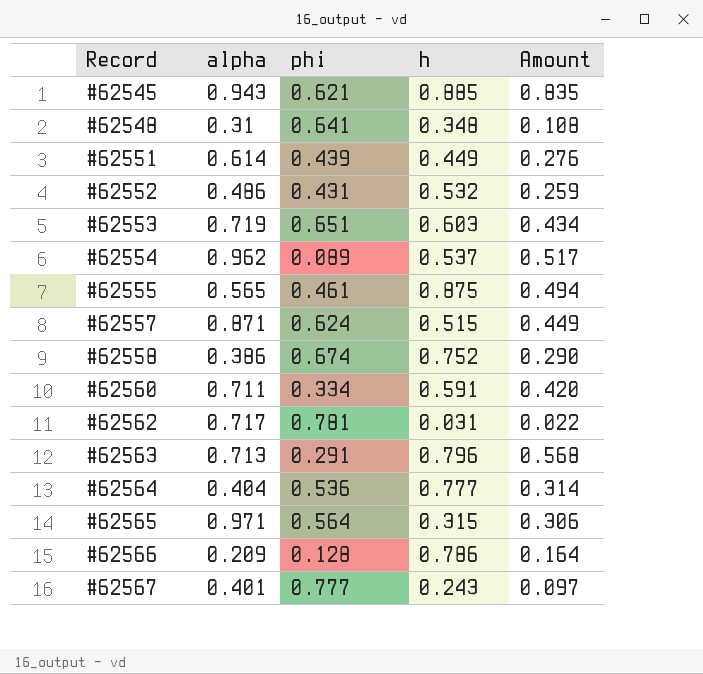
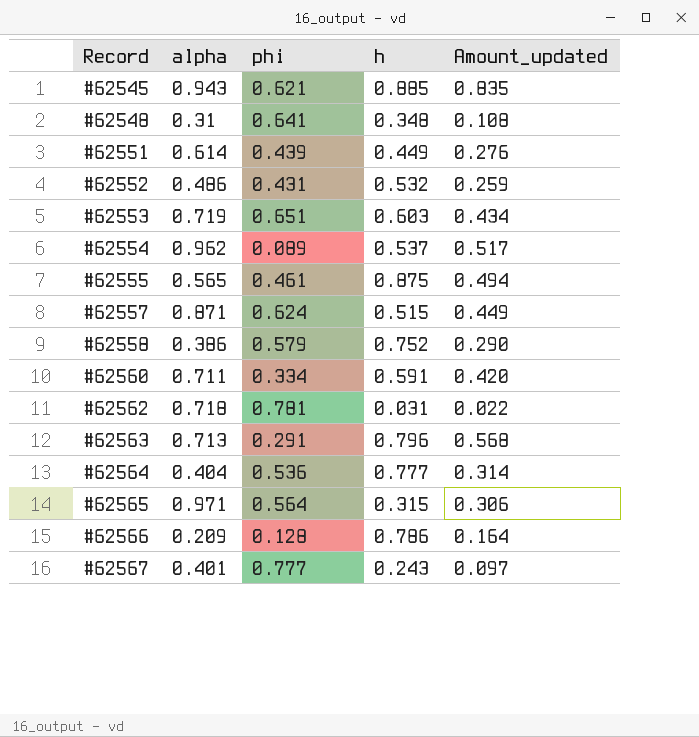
column name: Amount -> Amount_updated
#62558 | phi: 0.674 -> 0.579
#62562 | alpha: 0.717 -> 0.718

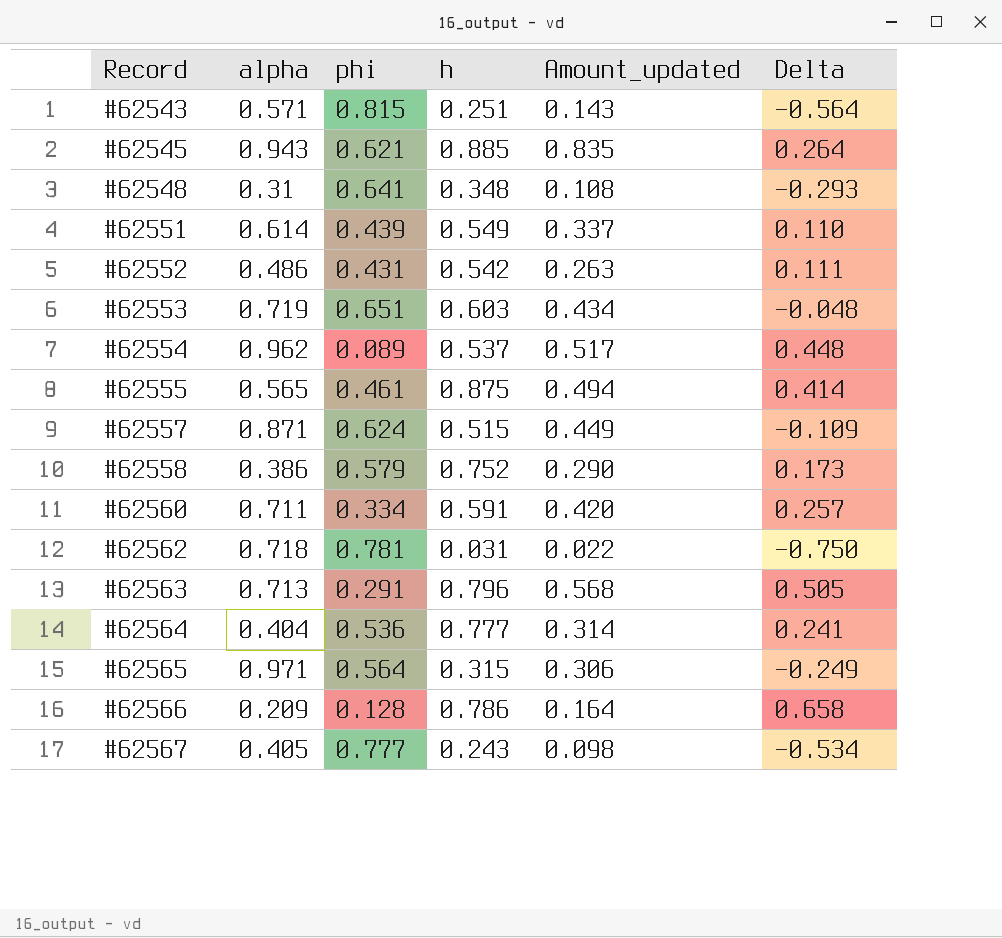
column Delta | formula: none -> [h] - [phi]
row #62543: none -> 0.571 | 0.815 | 0.251 | 0.143 | -0.564
#62551 | h: 0.449 -> 0.549
#62551 | Amount_updated: 0.276 -> 0.337
#62552 | h: 0.532 -> 0.542
#62552 | Amount_updated: 0.259 -> 0.263
#62567 | alpha: 0.401 -> 0.405
#62567 | Amount_updated: 0.097 -> 0.098

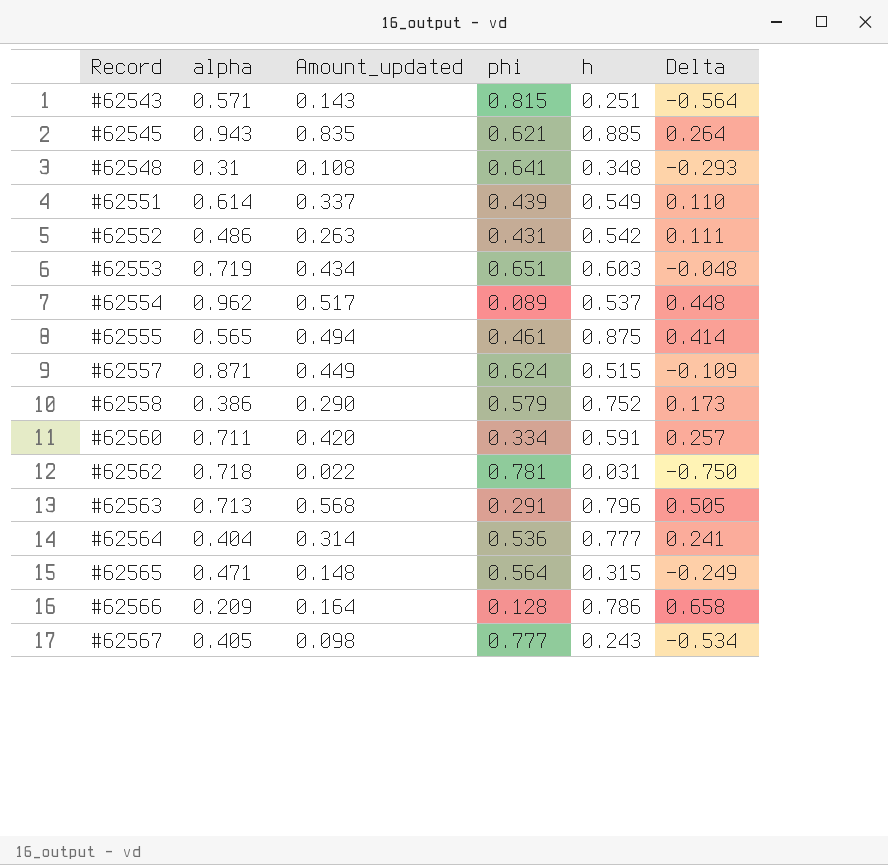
column Amount_updated | position: 5 -> 3
#62565 | alpha: 0.971 -> 0.471
#62565 | Amount_updated: 0.306 -> 0.148

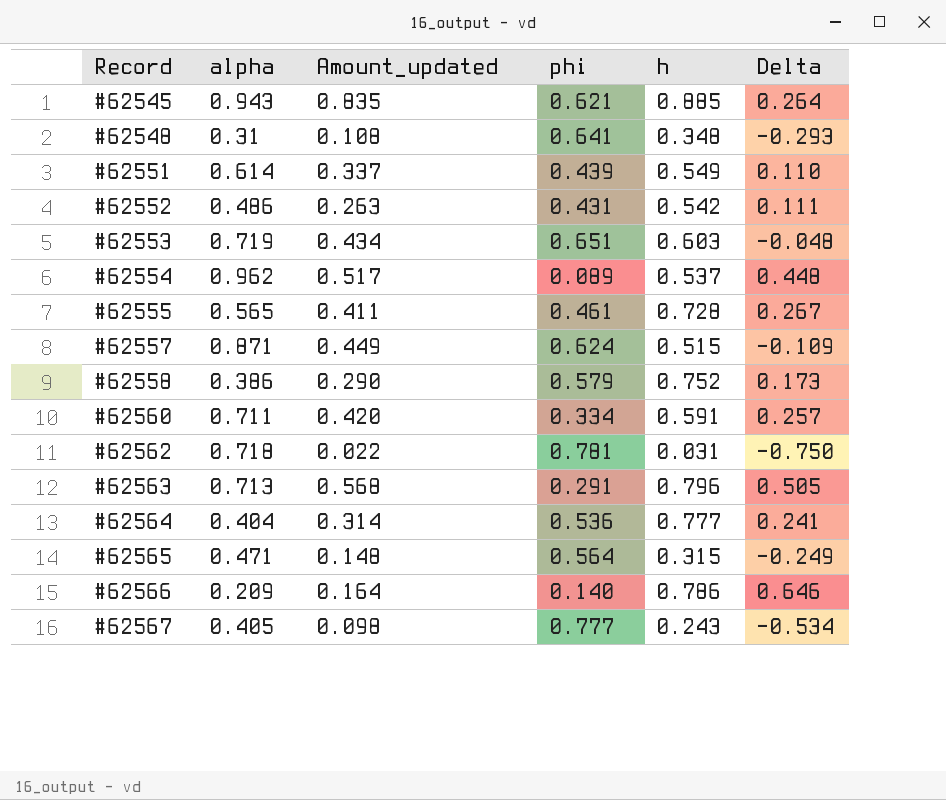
row #62543: 0.571 | 0.143 | 0.815 | 0.251 | -0.564 -> none
#62555 | Amount_updated: 0.494 -> 0.411
#62555 | h: 0.875 -> 0.728
#62555 | Delta: 0.414 -> 0.267
#62566 | phi: 0.128 -> 0.140
#62566 | Delta: 0.658 -> 0.646

